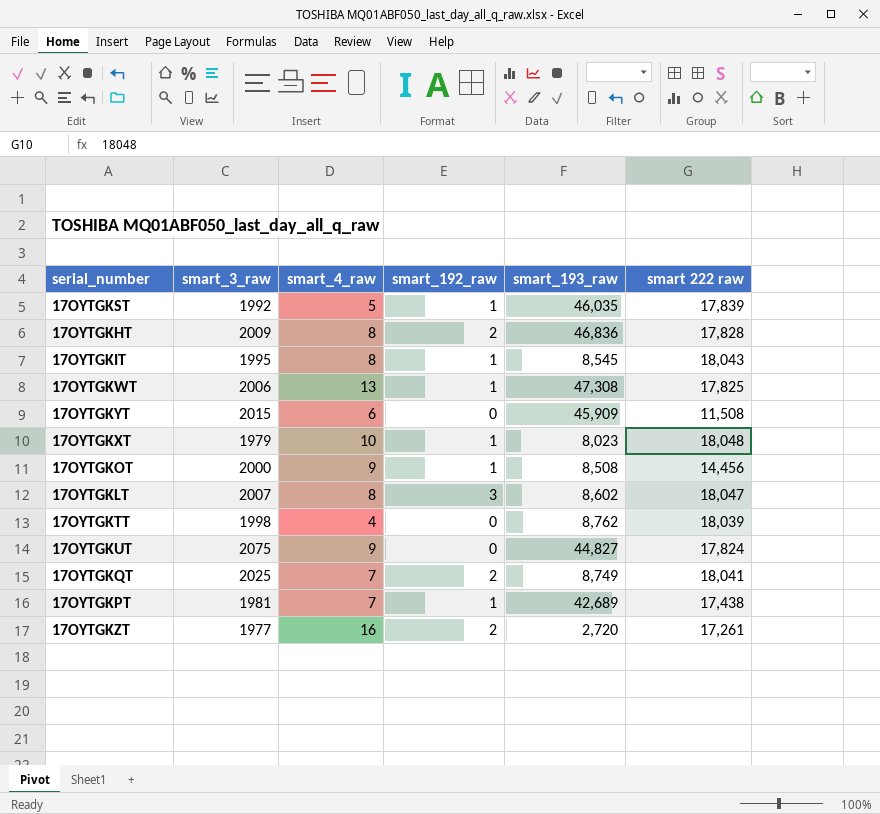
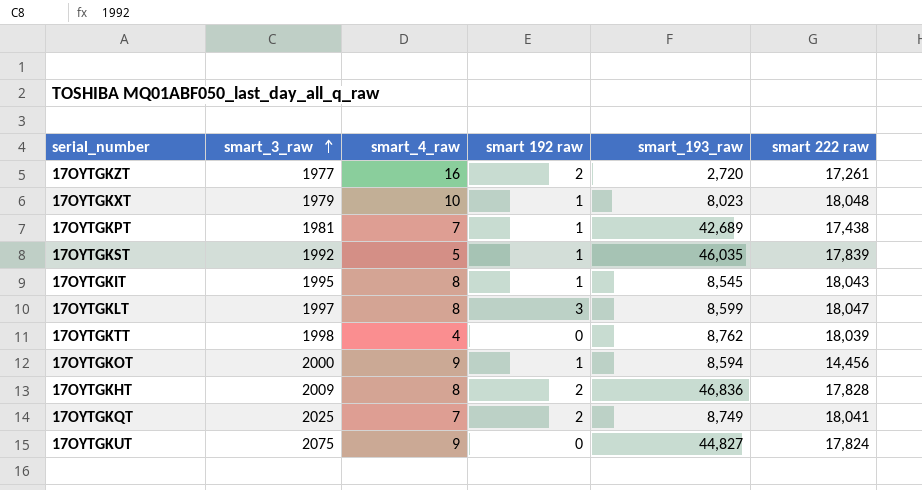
row order: none -> smart_3_raw ascending
column name: smart_192_raw -> smart 192 raw
row 17OYTGKWT: 2006 | 13 | 1 | 47,308 | 17,825 -> none
row 17OYTGKYT: 2015 | 6 | 0 | 45,909 | 11,508 -> none
17OYTGKLT | smart_3_raw: 2007 -> 1997
17OYTGKLT | smart_193_raw: 8,602 -> 8,599
17OYTGKOT | smart_193_raw: 8,508 -> 8,594

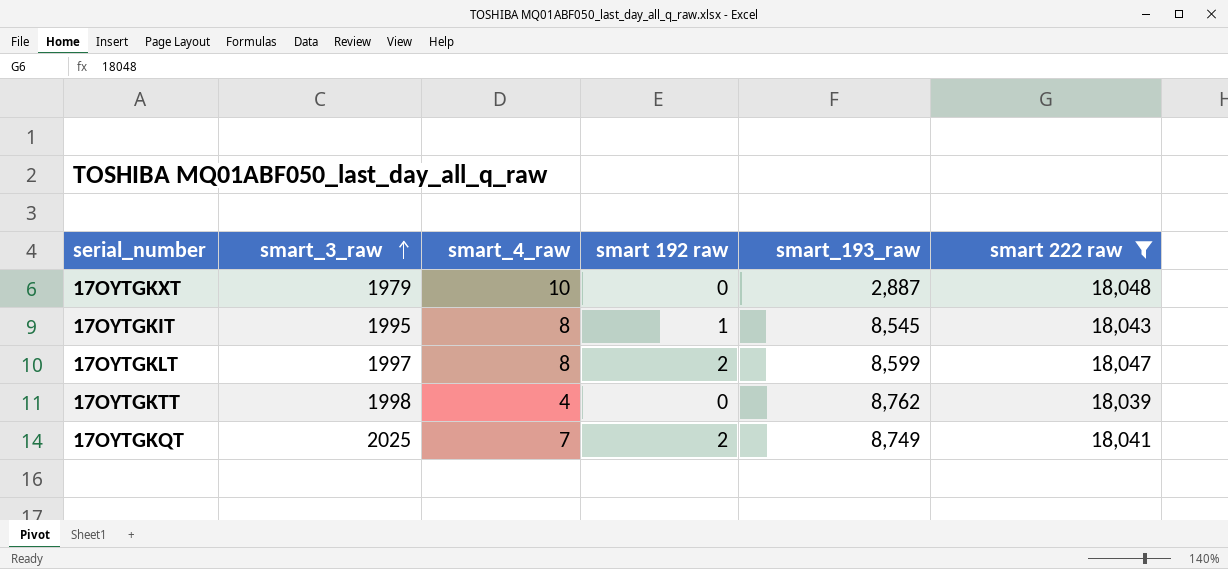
filter: none -> smart 222 raw >= 18,039
17OYTGKXT | smart 192 raw: 1 -> 0
17OYTGKXT | smart_193_raw: 8,023 -> 2,887
17OYTGKLT | smart 192 raw: 3 -> 2

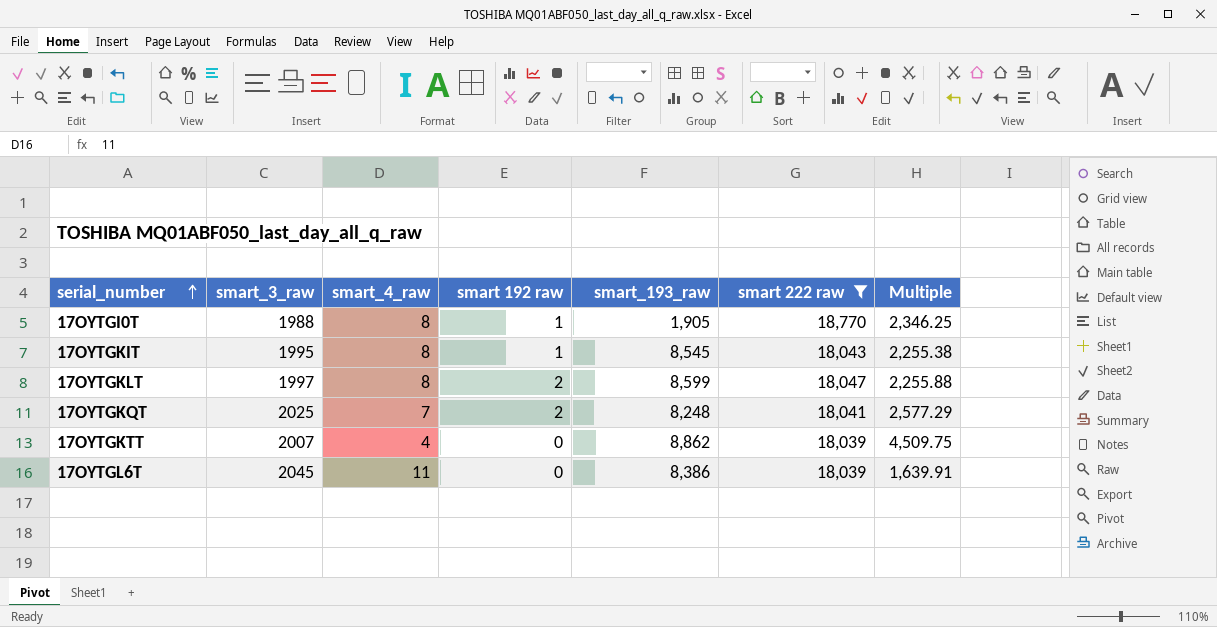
row order: smart_3_raw ascending -> serial_number ascending
column Multiple | formula: none -> [smart 222 raw] / [smart_4_raw]
row 17OYTGKXT: 1979 | 10 | 0 | 2,887 | 18,048 -> none
row 17OYTGI0T: none -> 1988 | 8 | 1 | 1,905 | 18,770 | 2,346.25
17OYTGKQT | smart_193_raw: 8,749 -> 8,248
17OYTGKTT | smart_3_raw: 1998 -> 2007
17OYTGKTT | smart_193_raw: 8,762 -> 8,862
row 17OYTGL6T: none -> 2045 | 11 | 0 | 8,386 | 18,039 | 1,639.91

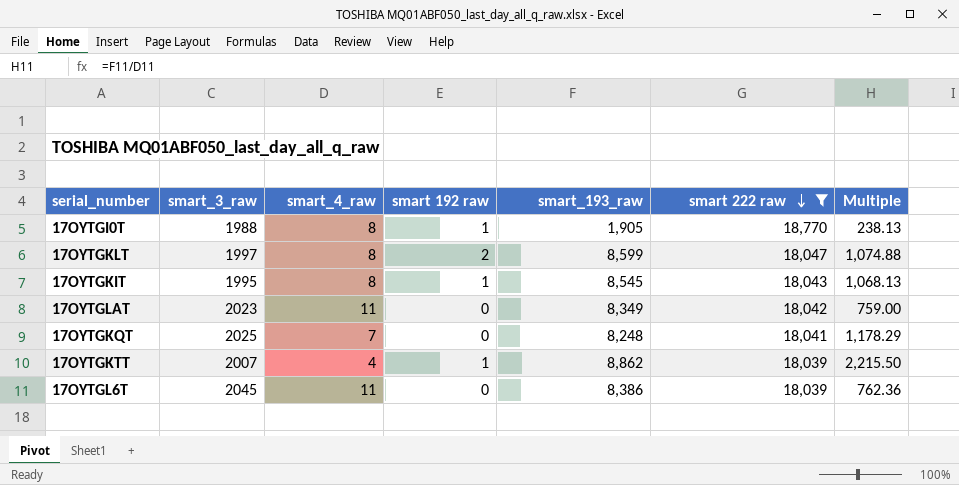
row order: serial_number ascending -> smart 222 raw descending
column Multiple | formula: [smart 222 raw] / [smart_4_raw] -> [smart_193_raw] / [smart_4_raw]
row 17OYTGLAT: none -> 2023 | 11 | 0 | 8,349 | 18,042 | 759.00
17OYTGKQT | smart 192 raw: 2 -> 0
17OYTGKTT | smart 192 raw: 0 -> 1

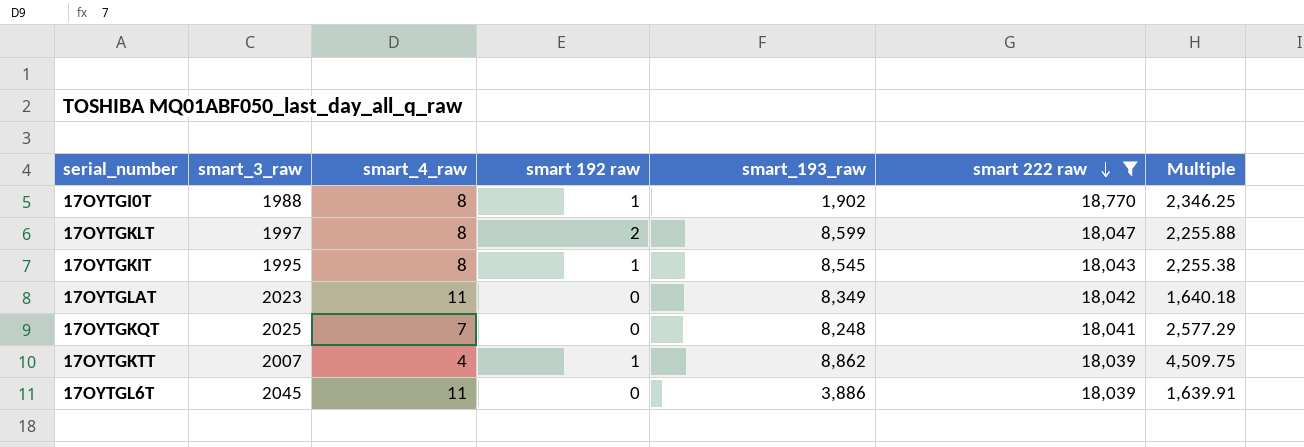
column Multiple | formula: [smart_193_raw] / [smart_4_raw] -> [smart 222 raw] / [smart_4_raw]
17OYTGI0T | smart_193_raw: 1,905 -> 1,902
17OYTGL6T | smart_193_raw: 8,386 -> 3,886

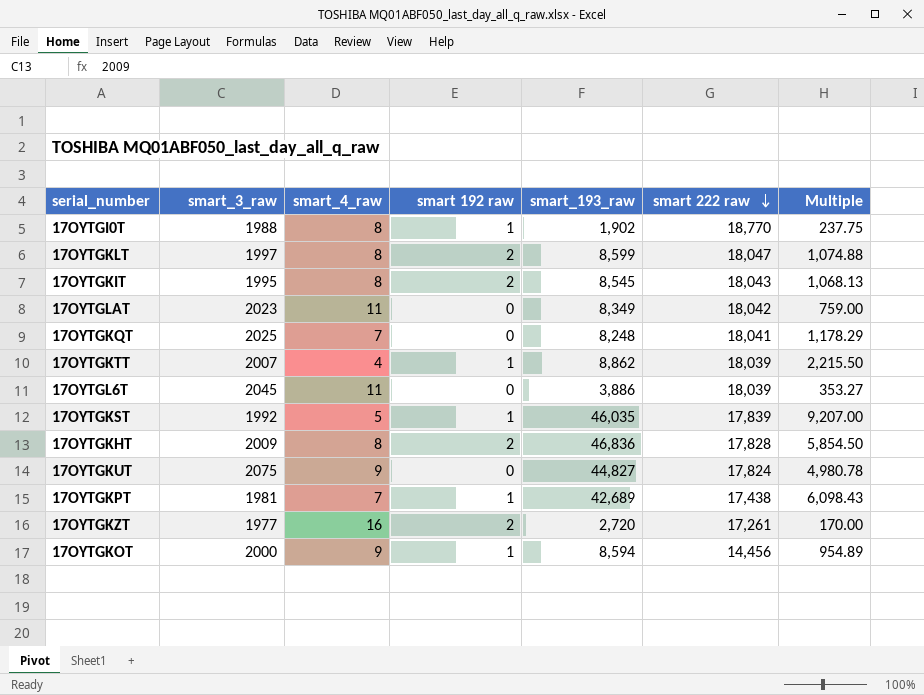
filter: smart 222 raw >= 18,039 -> none
column Multiple | formula: [smart 222 raw] / [smart_4_raw] -> [smart_193_raw] / [smart_4_raw]
17OYTGKIT | smart 192 raw: 1 -> 2

